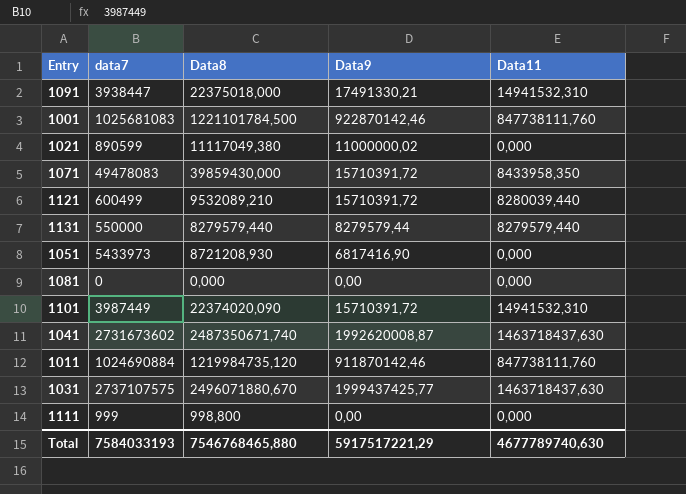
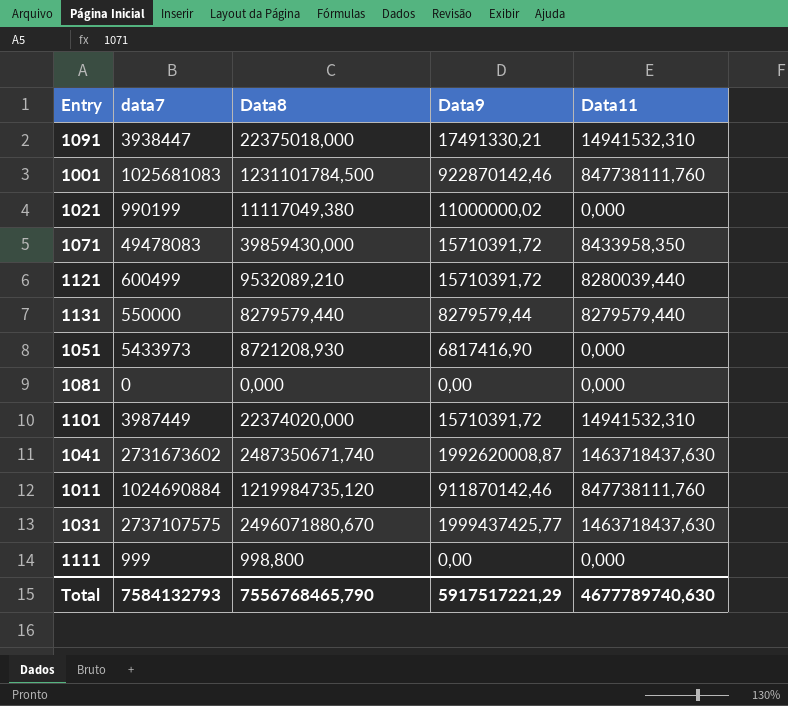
1001 | Data8: 1221101784,500 -> 1231101784,500
1021 | data7: 890599 -> 990199
1101 | Data8: 22374020,090 -> 22374020,000
Total | data7: 7584033193 -> 7584132793
Total | Data8: 7546768465,880 -> 7556768465,790

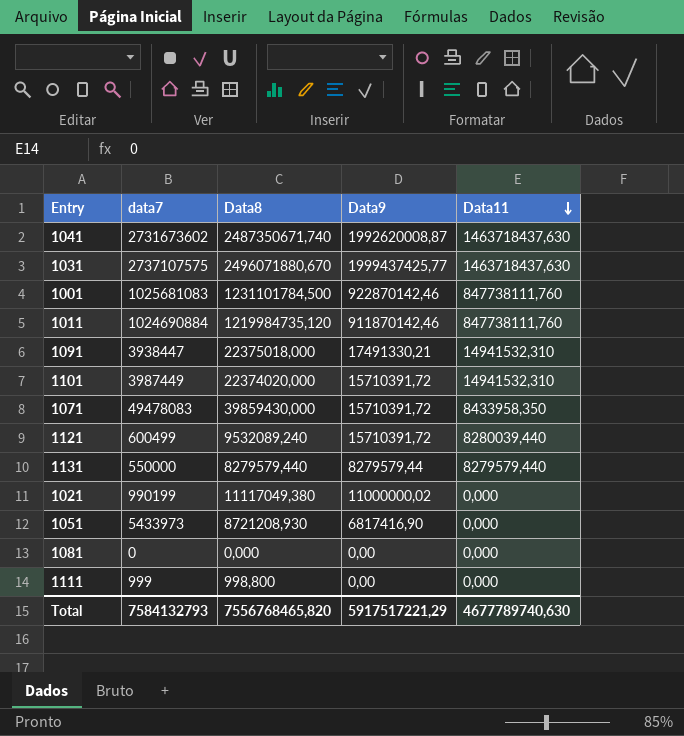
row order: none -> Data11 descending
1121 | Data8: 9532089,210 -> 9532089,240
Total | Data8: 7556768465,790 -> 7556768465,820

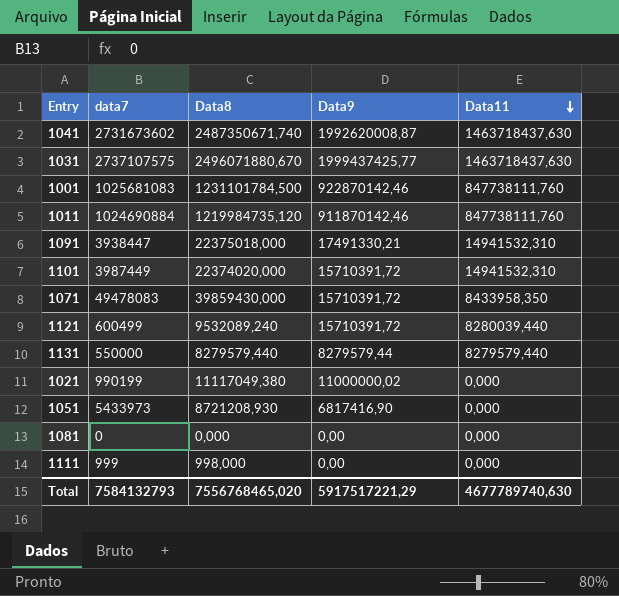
1111 | Data8: 998,800 -> 998,000
Total | Data8: 7556768465,820 -> 7556768465,020

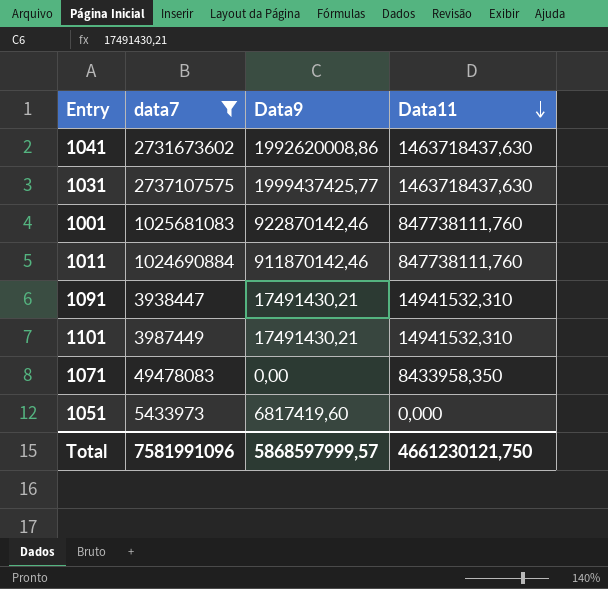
filter: none -> data7 >= 3938447
column Data8 | position: 3 -> none
1041 | Data9: 1992620008,87 -> 1992620008,86
1091 | Data9: 17491330,21 -> 17491430,21
1101 | Data9: 15710391,72 -> 17491430,21
1071 | Data9: 15710391,72 -> 0,00
1051 | Data9: 6817416,90 -> 6817419,60
Total | data7: 7584132793 -> 7581991096
Total | Data9: 5917517221,29 -> 5868597999,57
Total | Data11: 4677789740,630 -> 4661230121,750

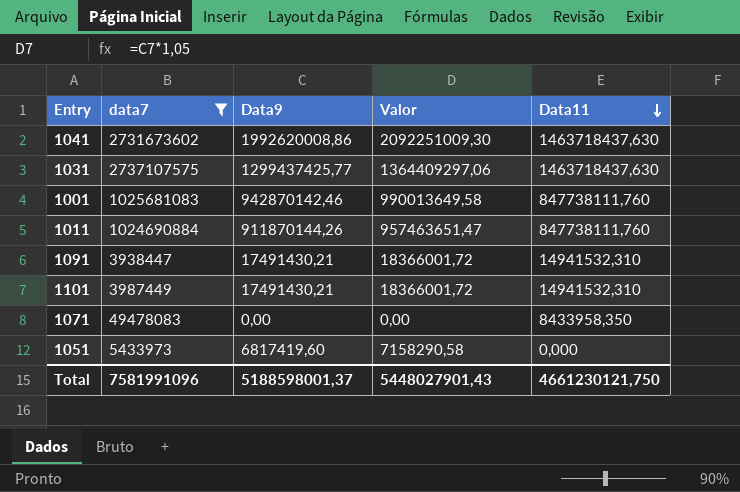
column Valor | formula: none -> [Data9] * 1,05
1031 | Data9: 1999437425,77 -> 1299437425,77
1001 | Data9: 922870142,46 -> 942870142,46
1011 | Data9: 911870142,46 -> 911870144,26
Total | Data9: 5868597999,57 -> 5188598001,37

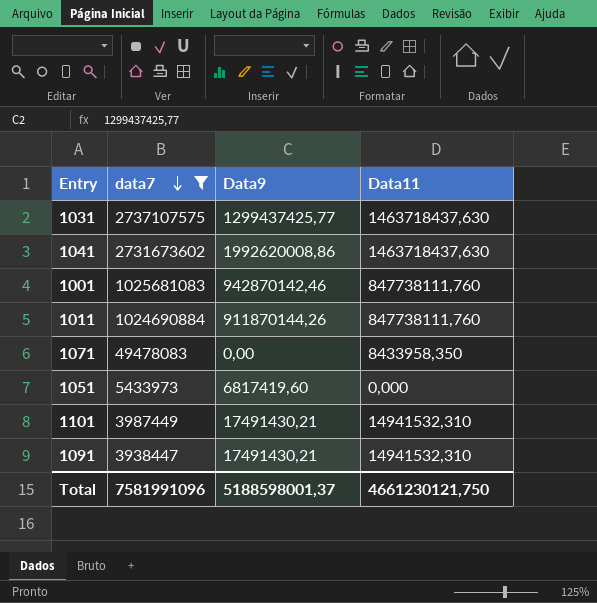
row order: Data11 descending -> data7 descending
column Valor | formula: [Data9] * 1,05 -> none

